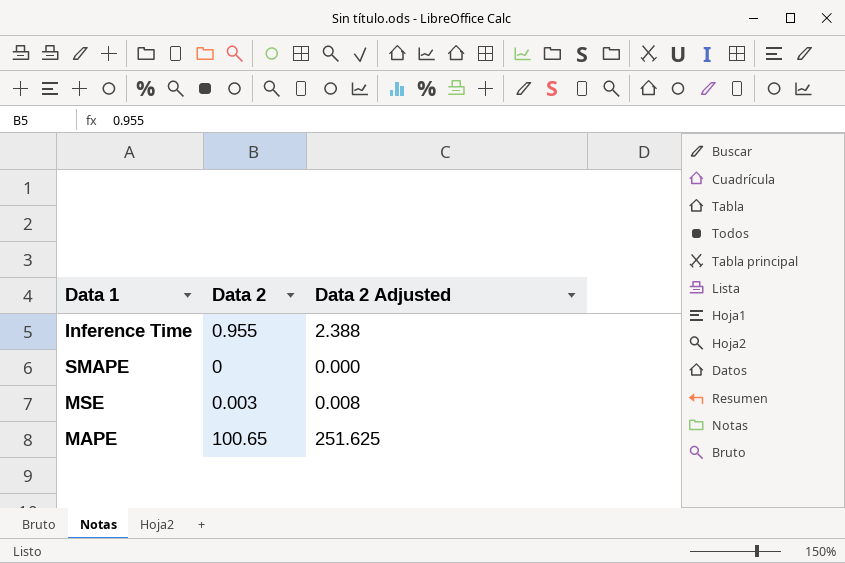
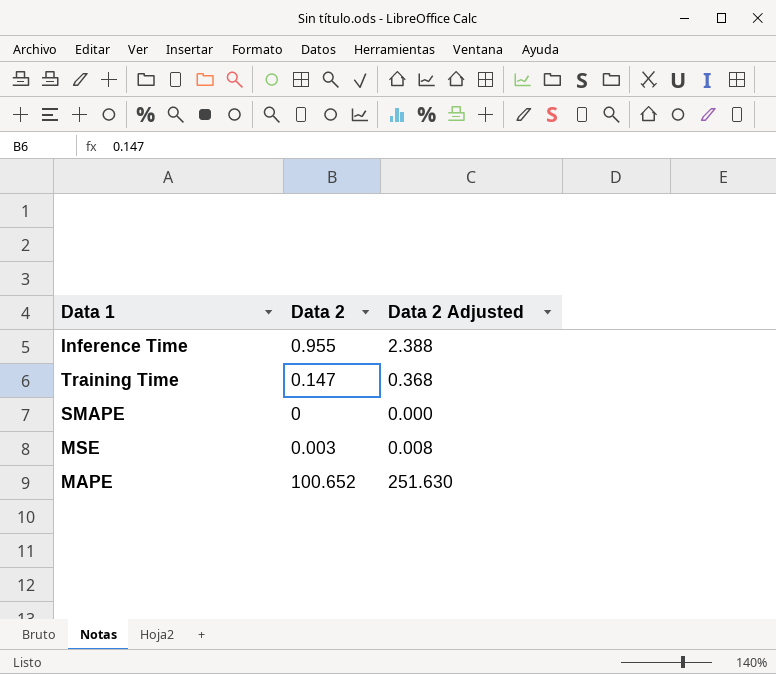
row Training Time: none -> 0.147 | 0.368
MAPE | Data 2: 100.65 -> 100.652
MAPE | Data 2 Adjusted: 251.625 -> 251.630

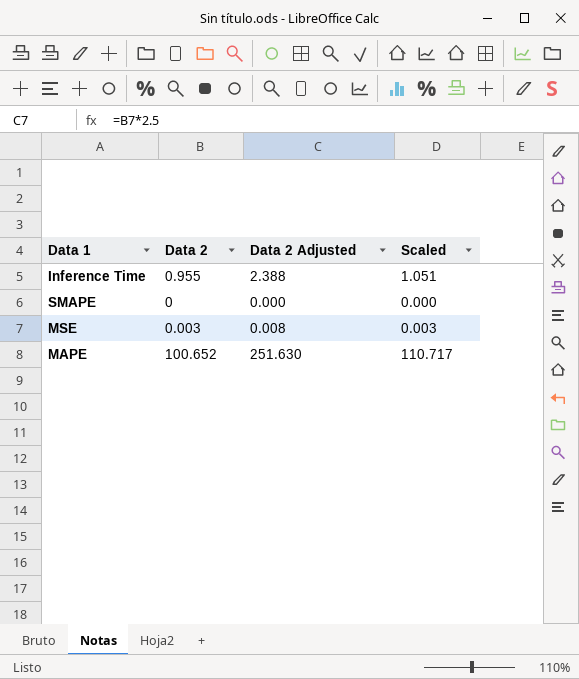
column Scaled | formula: none -> [Data 2] * 1.1
row Training Time: 0.147 | 0.368 -> none

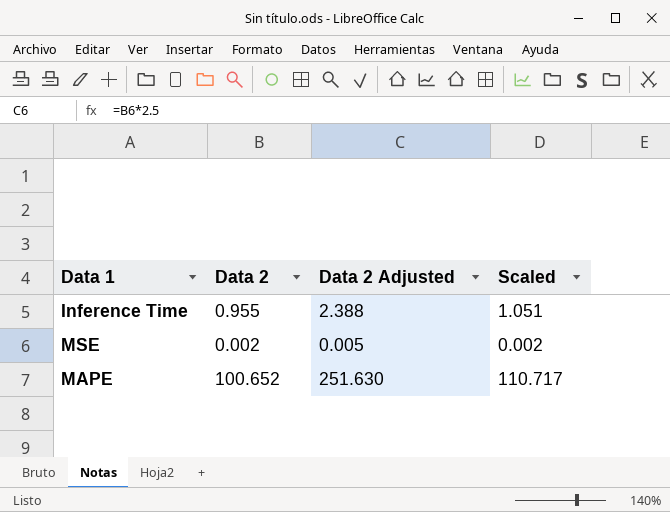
row SMAPE: 0 | 0.000 | 0.000 -> none
MSE | Data 2: 0.003 -> 0.002
MSE | Data 2 Adjusted: 0.008 -> 0.005
MSE | Scaled: 0.003 -> 0.002

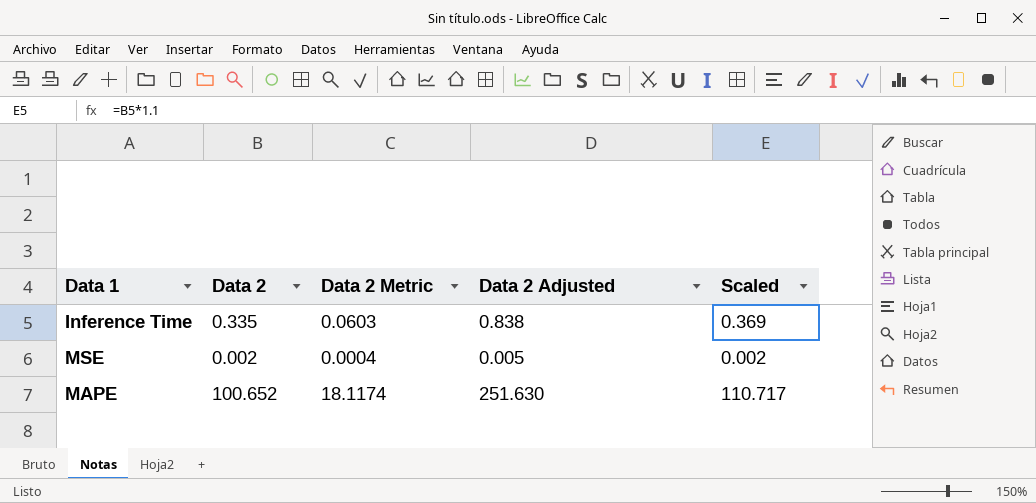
column Data 2 Metric | formula: none -> [Data 2] * 0.18
Inference Time | Data 2: 0.955 -> 0.335
Inference Time | Data 2 Adjusted: 2.388 -> 0.838
Inference Time | Scaled: 1.051 -> 0.369

